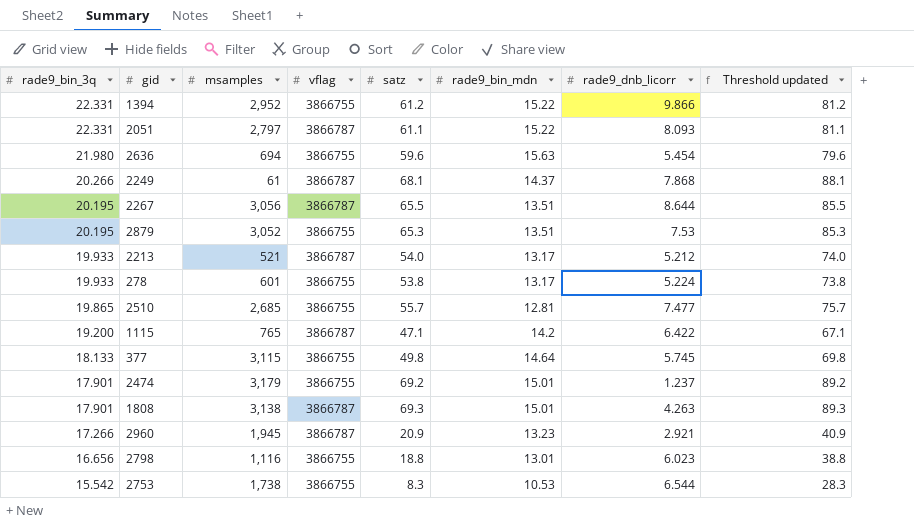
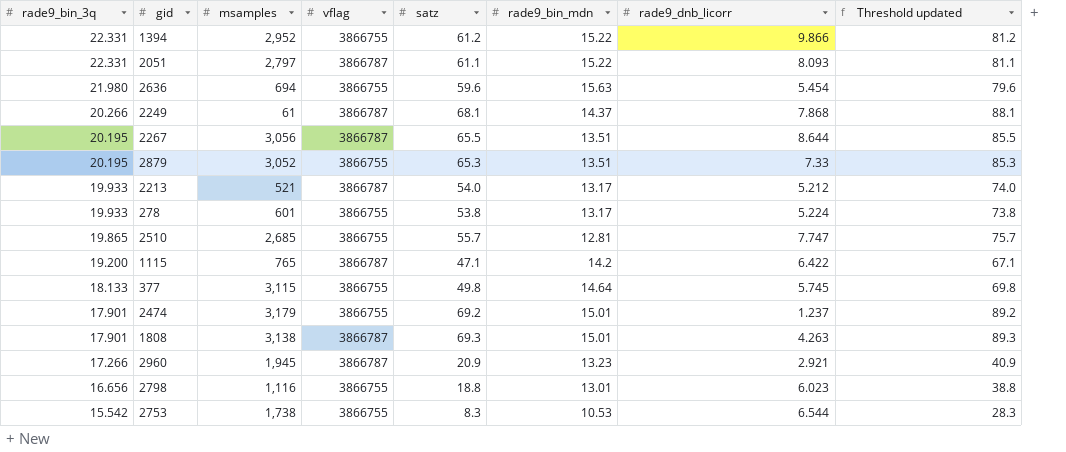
2879 | rade9_dnb_licorr: 7.53 -> 7.33
2510 | rade9_dnb_licorr: 7.477 -> 7.747

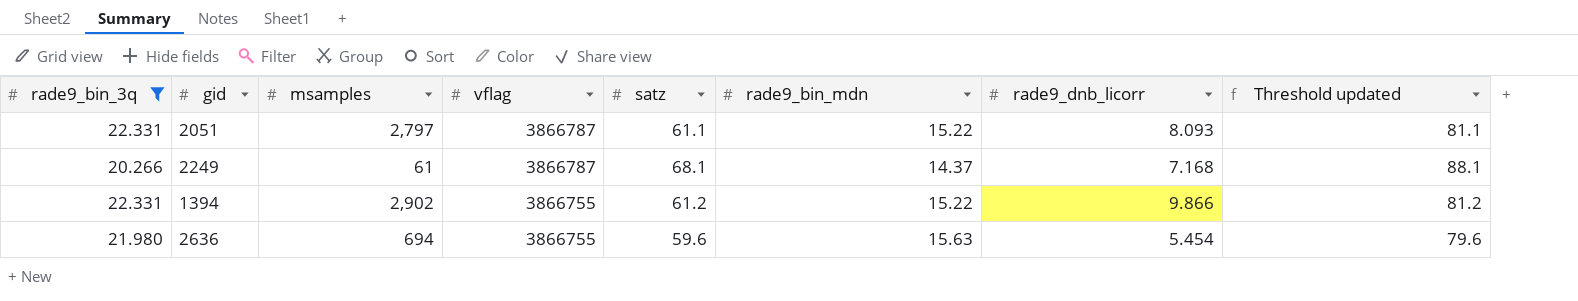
filter: none -> rade9_bin_3q >= 20.266
row order: rade9_bin_3q descending -> vflag descending
2249 | rade9_dnb_licorr: 7.868 -> 7.168
1394 | msamples: 2,952 -> 2,902

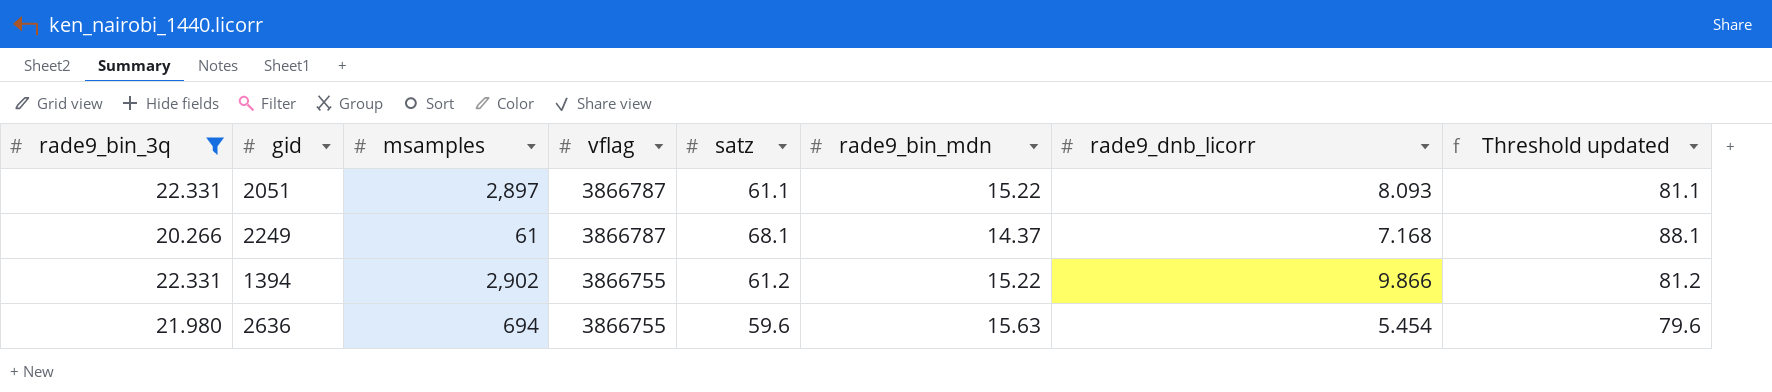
2051 | msamples: 2,797 -> 2,897

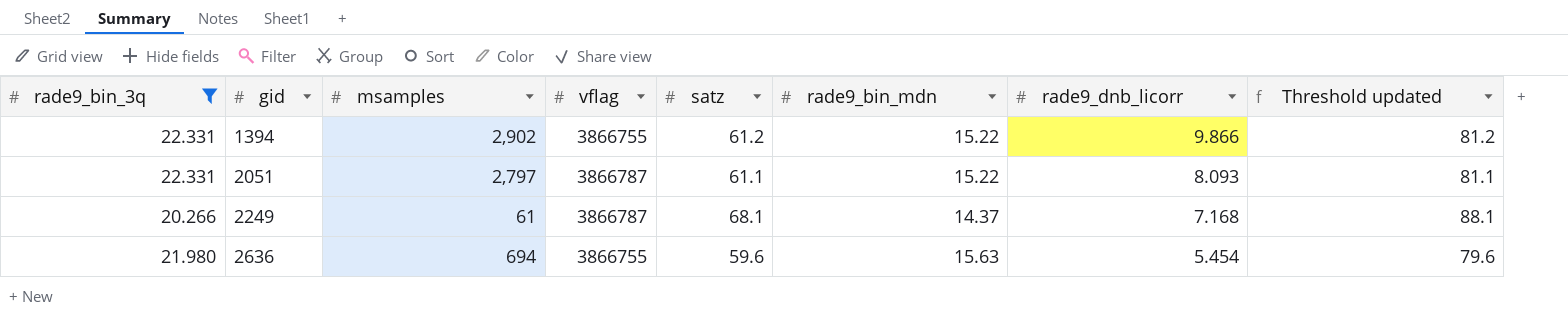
row order: vflag descending -> gid ascending
2051 | msamples: 2,897 -> 2,797

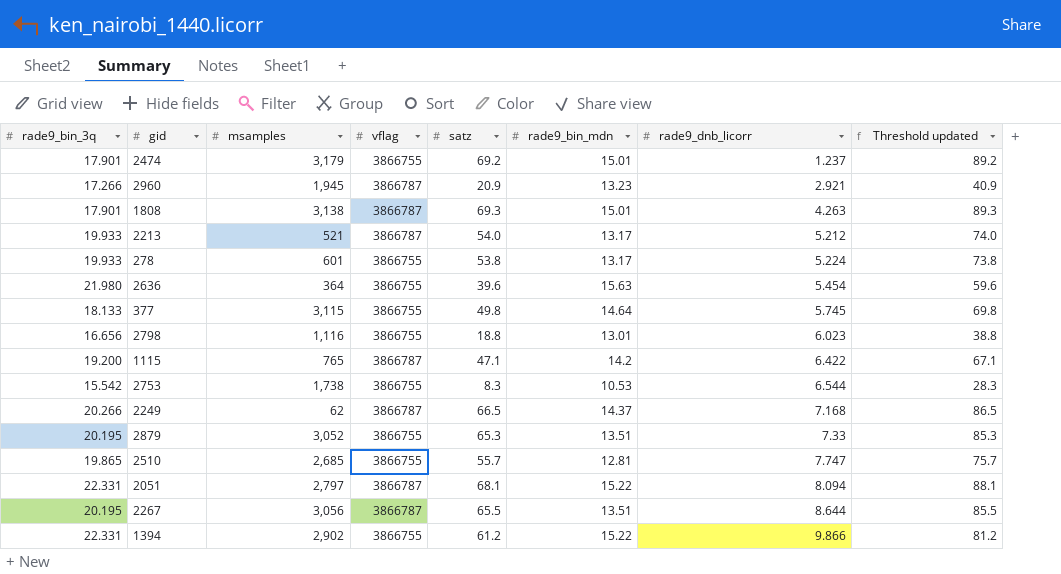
filter: rade9_bin_3q >= 20.266 -> none
row order: gid ascending -> rade9_dnb_licorr ascending
2636 | msamples: 694 -> 364
2636 | satz: 59.6 -> 39.6
2636 | Threshold updated: 79.6 -> 59.6
2249 | msamples: 61 -> 62
2249 | satz: 68.1 -> 66.5
2249 | Threshold updated: 88.1 -> 86.5
2051 | satz: 61.1 -> 68.1
2051 | rade9_dnb_licorr: 8.093 -> 8.094
2051 | Threshold updated: 81.1 -> 88.1

